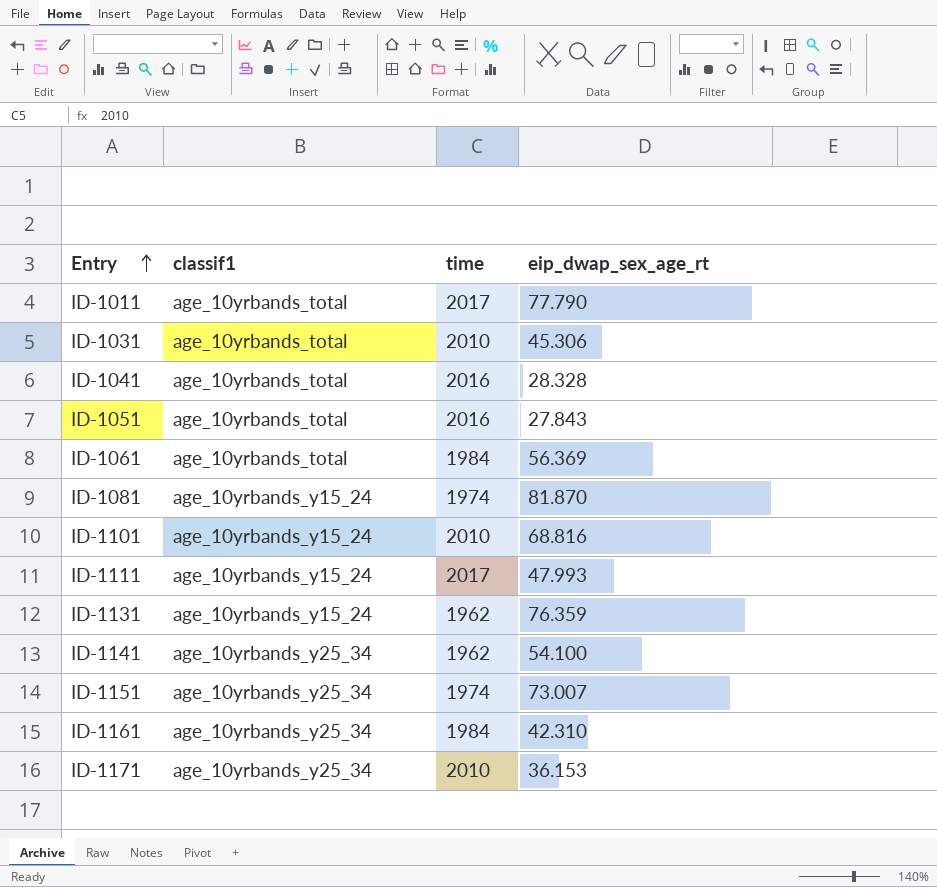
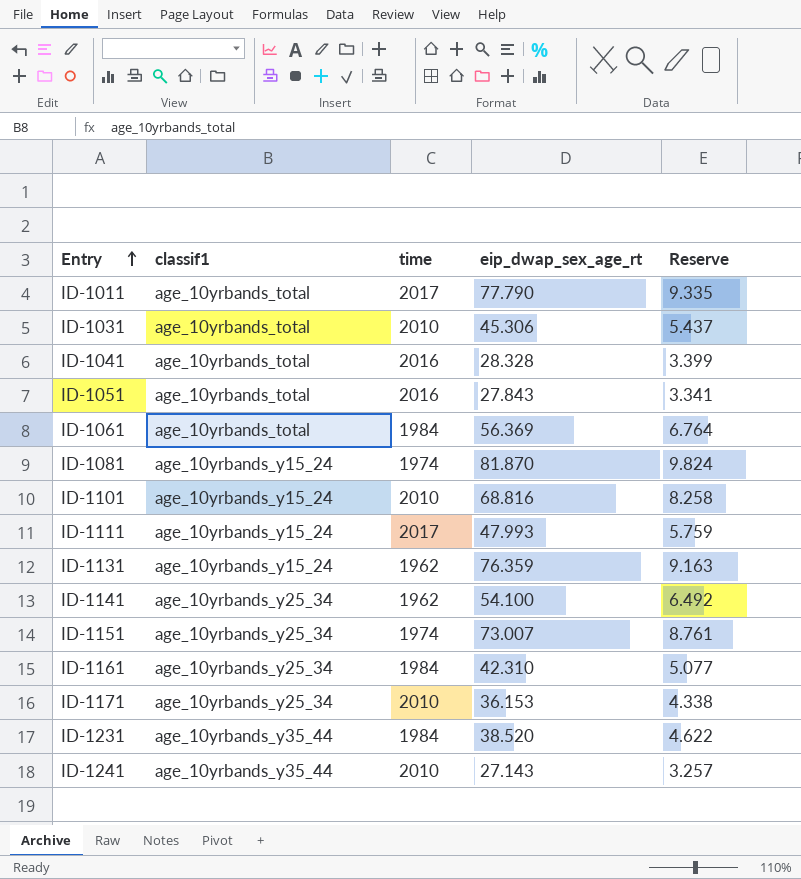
column Reserve | formula: none -> [eip_dwap_sex_age_rt] * 0.12
row ID-1231: none -> age_10yrbands_y35_44 | 1984 | 38.520 | 4.622
row ID-1241: none -> age_10yrbands_y35_44 | 2010 | 27.143 | 3.257

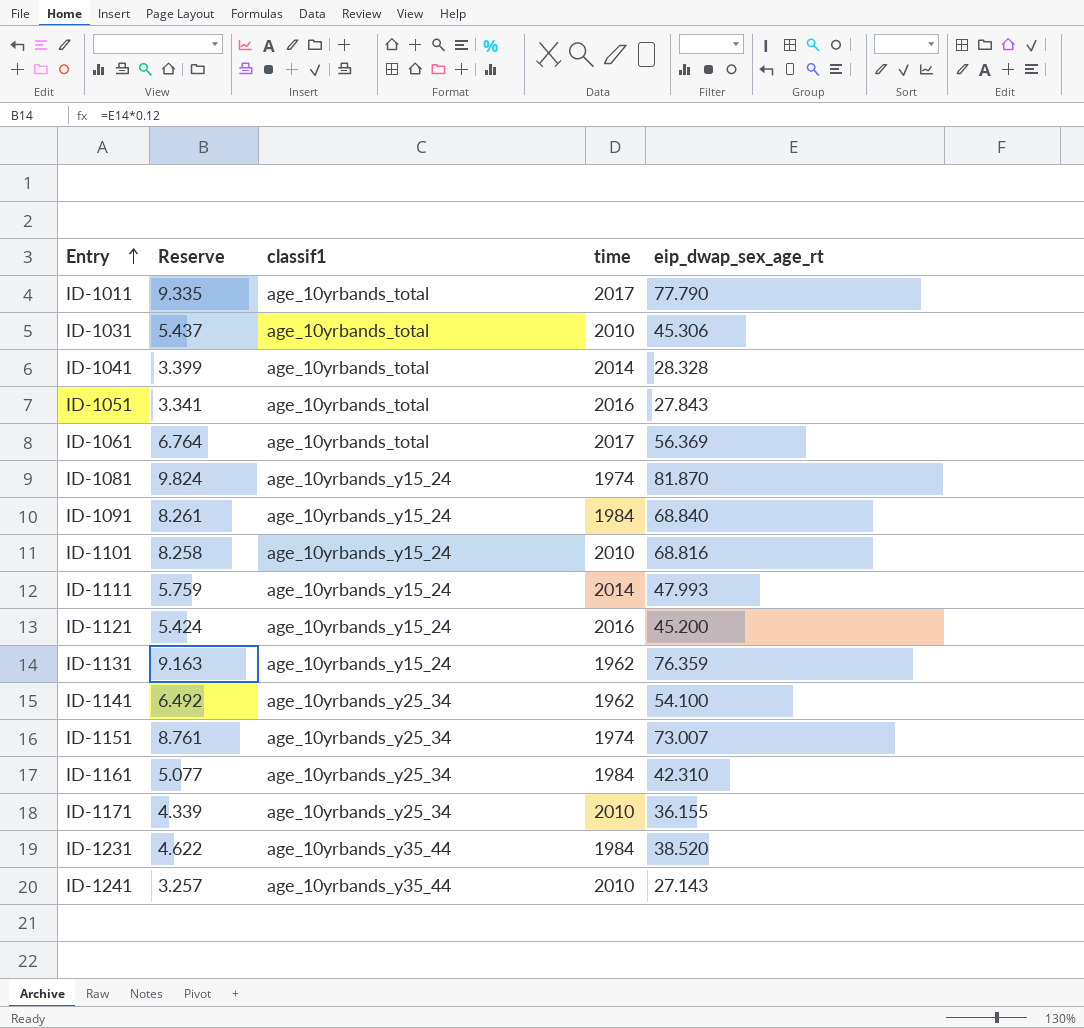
column Reserve | position: 5 -> 2
ID-1041 | time: 2016 -> 2014
ID-1061 | time: 1984 -> 2017
row ID-1091: none -> 8.261 | age_10yrbands_y15_24 | 1984 | 68.840
ID-1111 | time: 2017 -> 2014
row ID-1121: none -> 5.424 | age_10yrbands_y15_24 | 2016 | 45.200
ID-1171 | Reserve: 4.338 -> 4.339
ID-1171 | eip_dwap_sex_age_rt: 36.153 -> 36.155

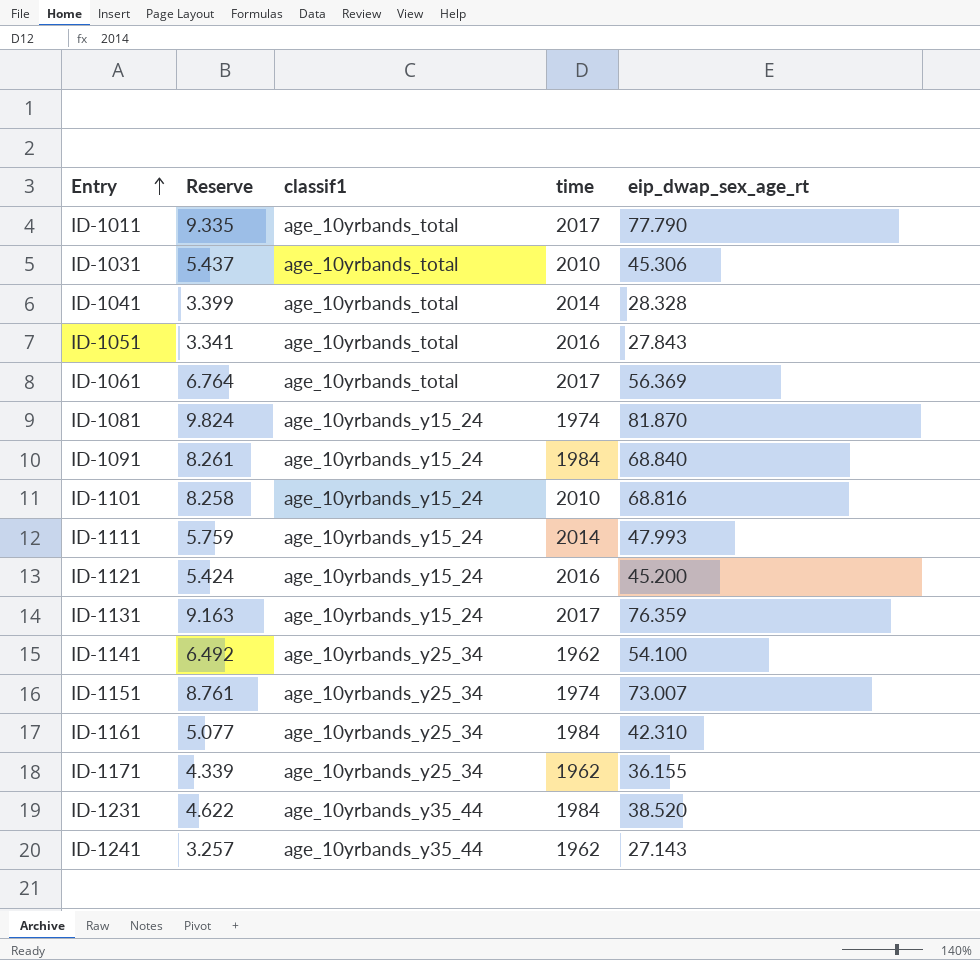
ID-1131 | time: 1962 -> 2017
ID-1171 | time: 2010 -> 1962
ID-1241 | time: 2010 -> 1962

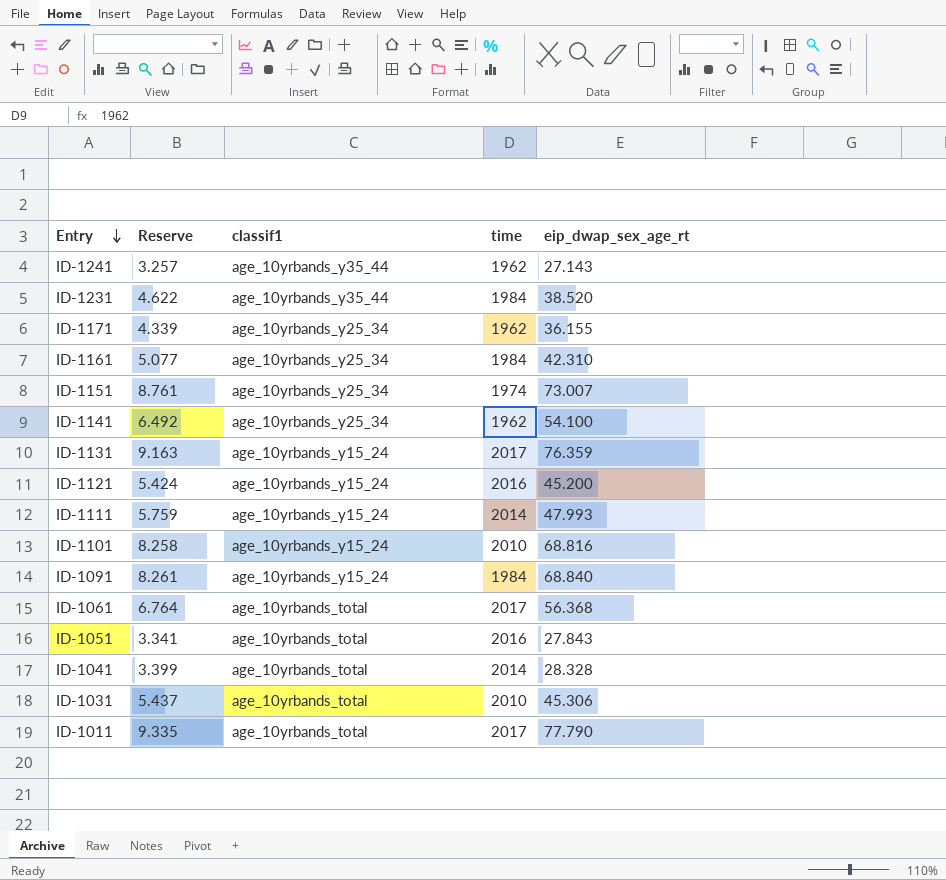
row order: Entry ascending -> Entry descending
row ID-1081: 9.824 | age_10yrbands_y15_24 | 1974 | 81.870 -> none
ID-1061 | eip_dwap_sex_age_rt: 56.369 -> 56.368

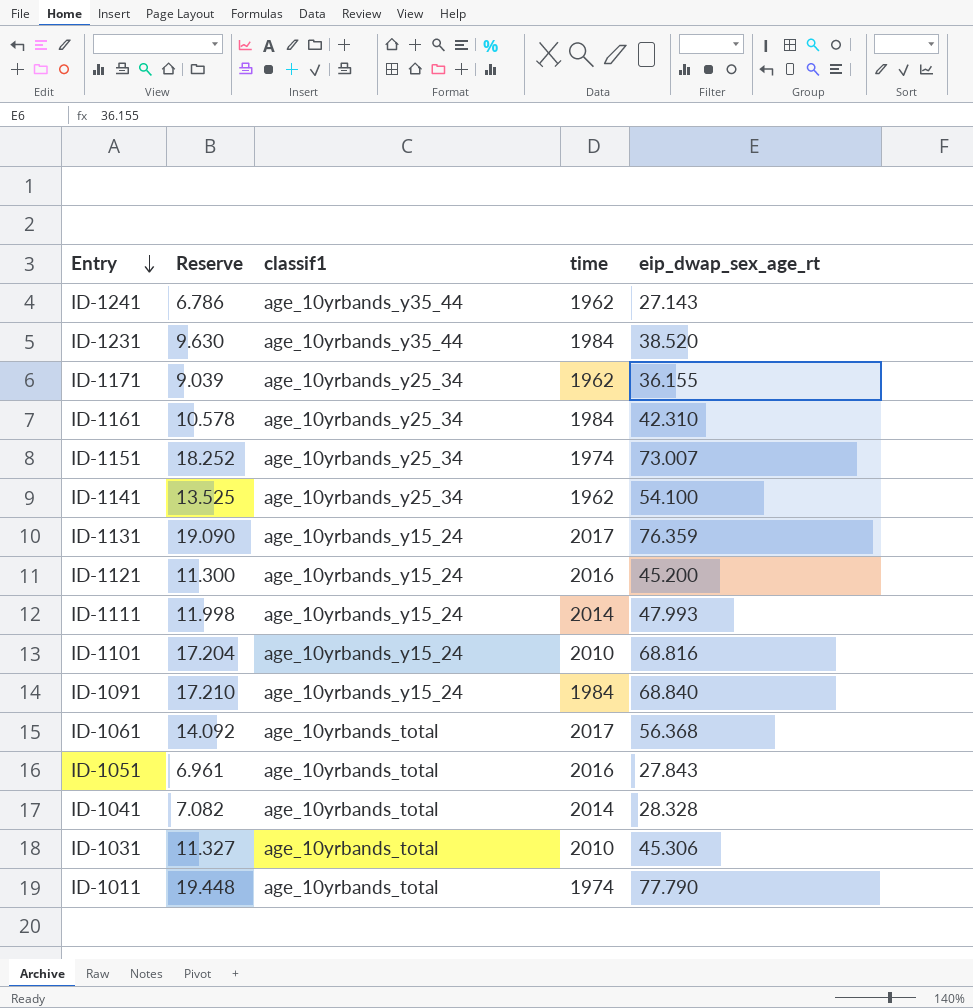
column Reserve | formula: [eip_dwap_sex_age_rt] * 0.12 -> [eip_dwap_sex_age_rt] * 0.25
ID-1011 | time: 2017 -> 1974

